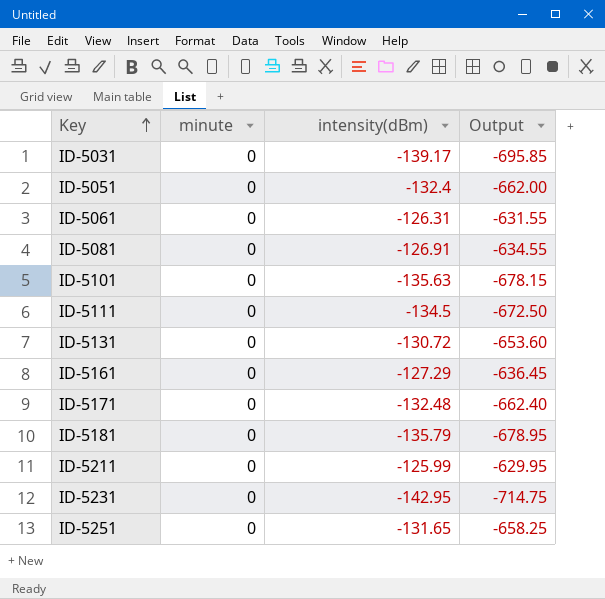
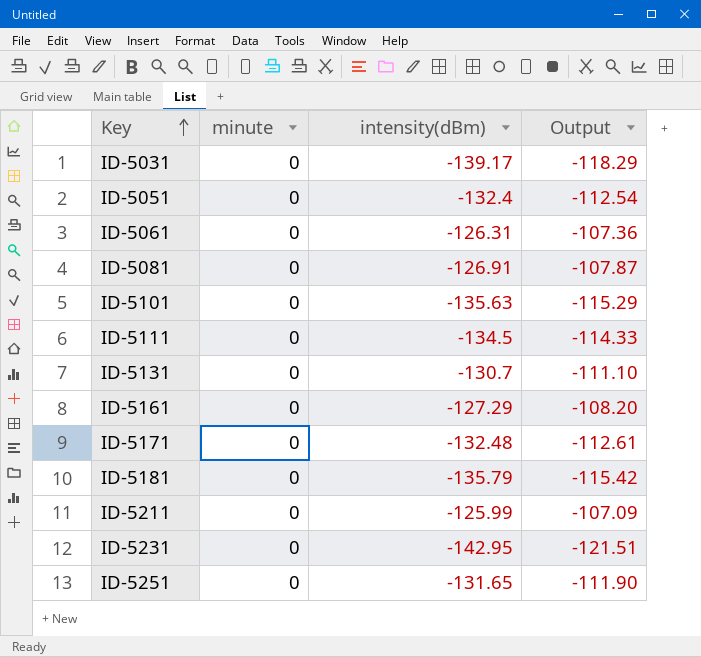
column Output | formula: [intensity(dBm)] * 5 -> [intensity(dBm)] * 0.85
ID-5131 | intensity(dBm): -130.72 -> -130.7

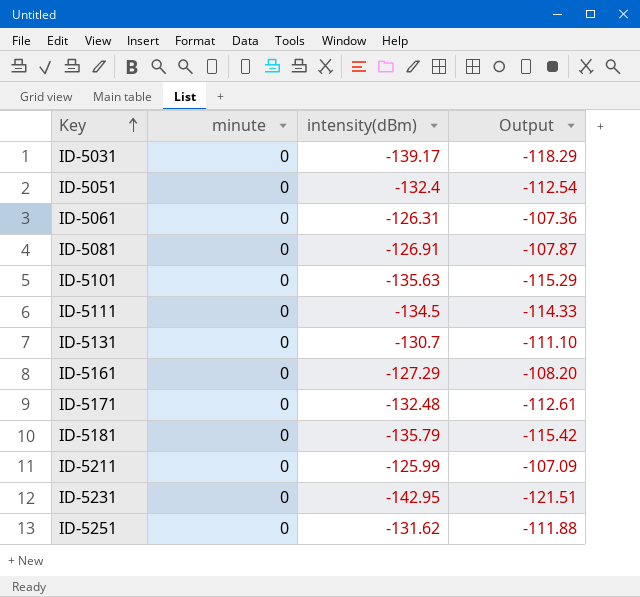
ID-5251 | intensity(dBm): -131.65 -> -131.62
ID-5251 | Output: -111.90 -> -111.88

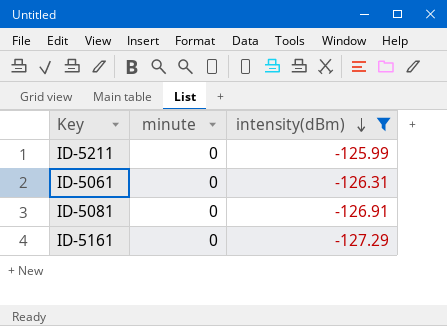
filter: none -> intensity(dBm) >= -127.29
row order: Key ascending -> intensity(dBm) descending
column Output | formula: [intensity(dBm)] * 0.85 -> none

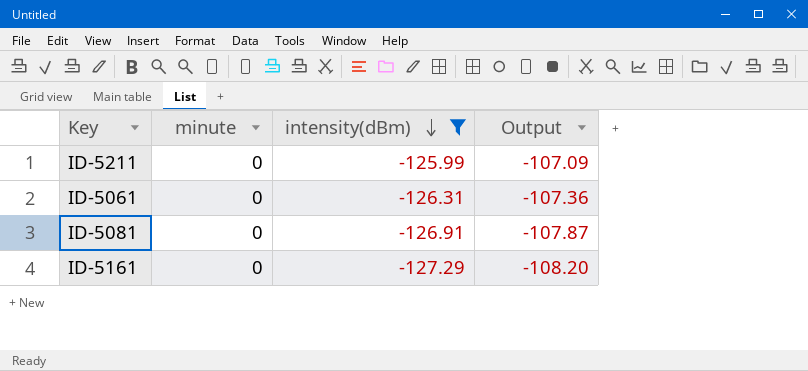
column Output | formula: none -> [intensity(dBm)] * 0.85

